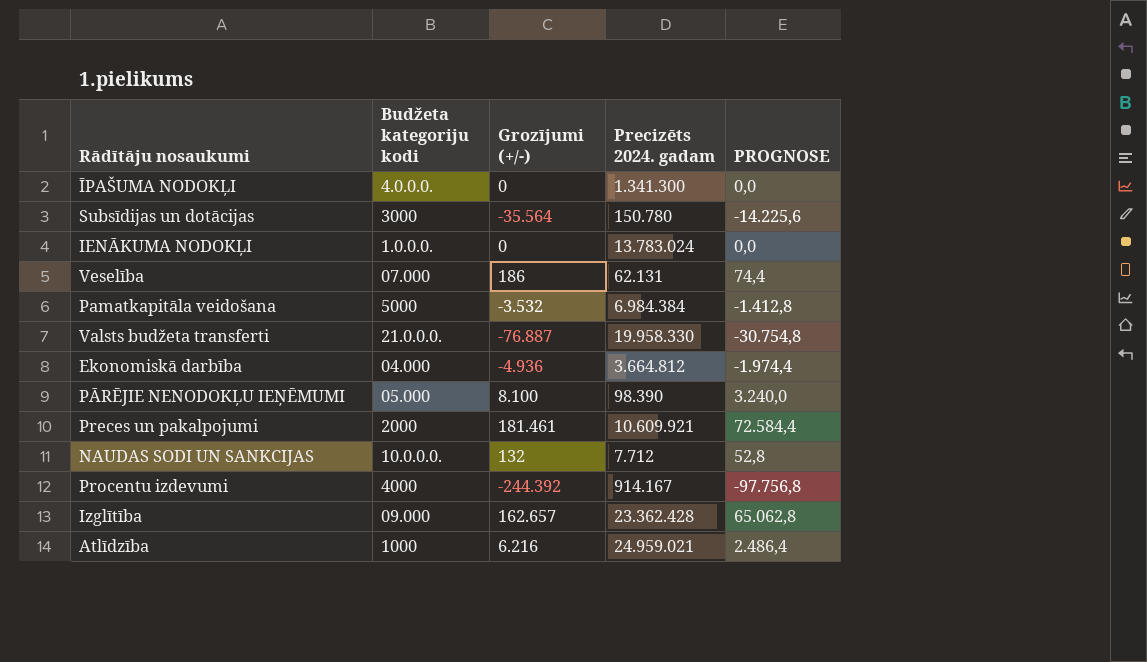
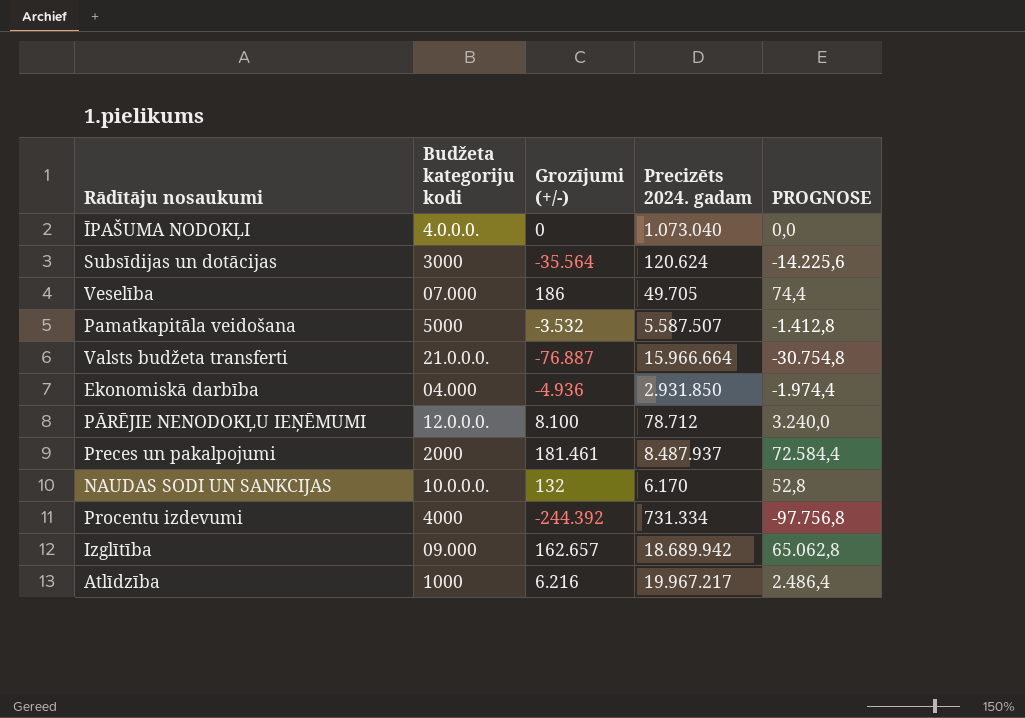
row IENĀKUMA NODOKĻI: 1.0.0.0. | 0 | 13.783.024 | 0,0 -> none
ĪPAŠUMA NODOKĻI | Precizēts 2024. gadam: 1.341.300 -> 1.073.040
Subsīdijas un dotācijas | Precizēts 2024. gadam: 150.780 -> 120.624
Veselība | Precizēts 2024. gadam: 62.131 -> 49.705
Pamatkapitāla veidošana | Precizēts 2024. gadam: 6.984.384 -> 5.587.507
Valsts budžeta transferti | Precizēts 2024. gadam: 19.958.330 -> 15.966.664
Ekonomiskā darbība | Precizēts 2024. gadam: 3.664.812 -> 2.931.850
PĀRĒJIE NENODOKĻU IEŅĒMUMI | Budžeta kategoriju kodi: 05.000 -> 12.0.0.0.
PĀRĒJIE NENODOKĻU IEŅĒMUMI | Precizēts 2024. gadam: 98.390 -> 78.712
Preces un pakalpojumi | Precizēts 2024. gadam: 10.609.921 -> 8.487.937
NAUDAS SODI UN SANKCIJAS | Precizēts 2024. gadam: 7.712 -> 6.170
Procentu izdevumi | Precizēts 2024. gadam: 914.167 -> 731.334
Izglītība | Precizēts 2024. gadam: 23.362.428 -> 18.689.942
Atlīdzība | Precizēts 2024. gadam: 24.959.021 -> 19.967.217

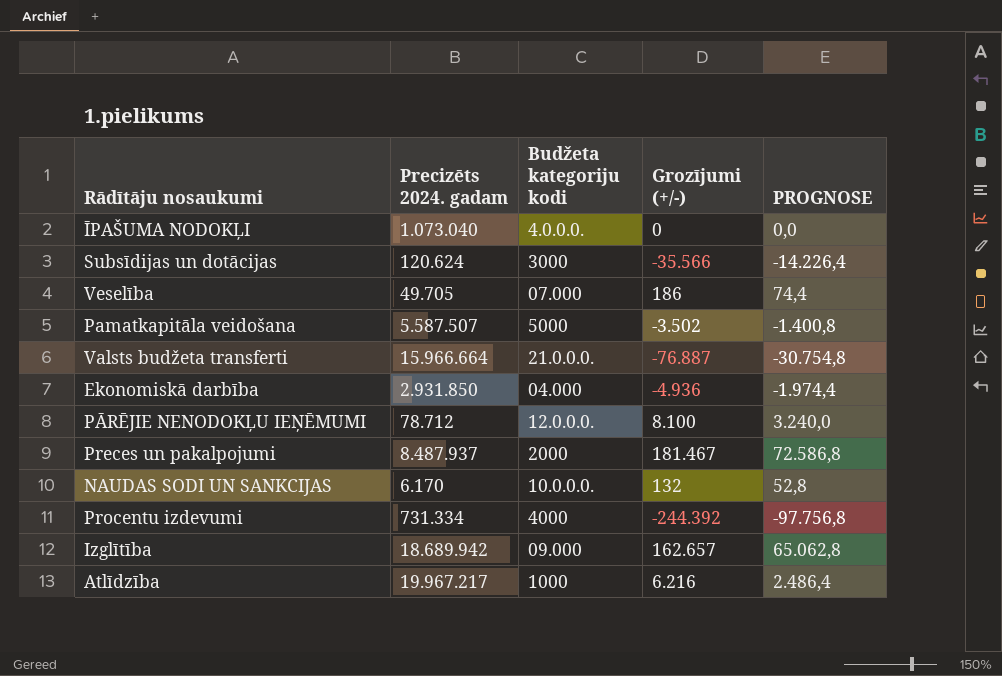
column Precizēts 2024. gadam | position: 4 -> 2
Subsīdijas un dotācijas | Grozījumi (+/-): -35.564 -> -35.566
Subsīdijas un dotācijas | PROGNOSE: -14.225,6 -> -14.226,4
Pamatkapitāla veidošana | Grozījumi (+/-): -3.532 -> -3.502
Pamatkapitāla veidošana | PROGNOSE: -1.412,8 -> -1.400,8
Preces un pakalpojumi | Grozījumi (+/-): 181.461 -> 181.467
Preces un pakalpojumi | PROGNOSE: 72.584,4 -> 72.586,8

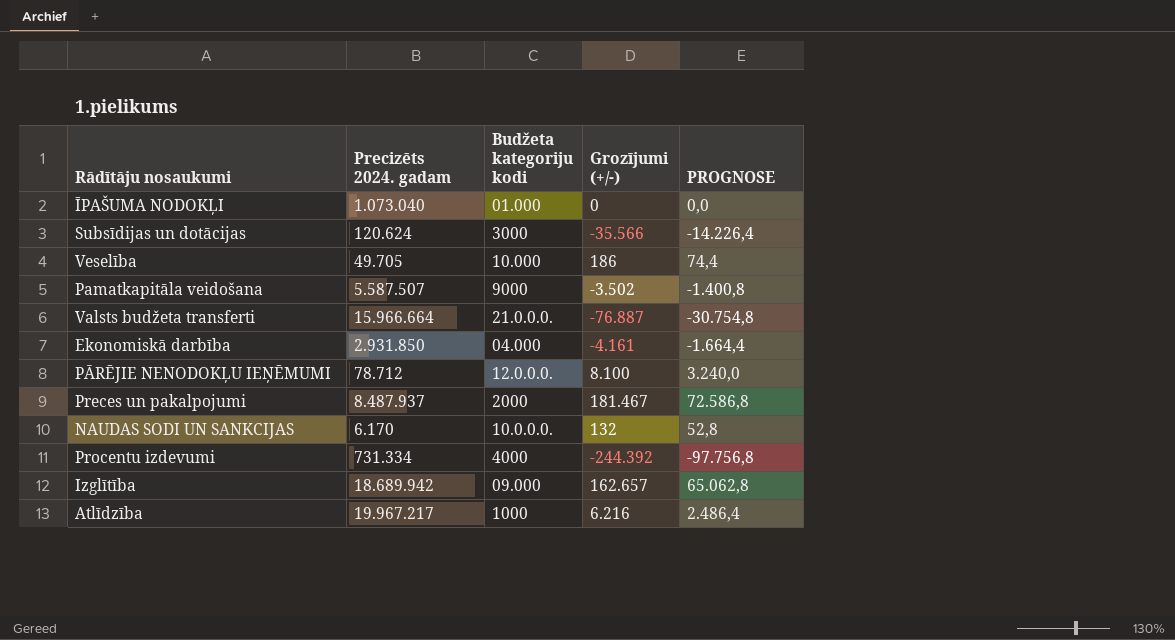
ĪPAŠUMA NODOKĻI | Budžeta kategoriju kodi: 4.0.0.0. -> 01.000
Veselība | Budžeta kategoriju kodi: 07.000 -> 10.000
Pamatkapitāla veidošana | Budžeta kategoriju kodi: 5000 -> 9000
Ekonomiskā darbība | Grozījumi (+/-): -4.936 -> -4.161
Ekonomiskā darbība | PROGNOSE: -1.974,4 -> -1.664,4

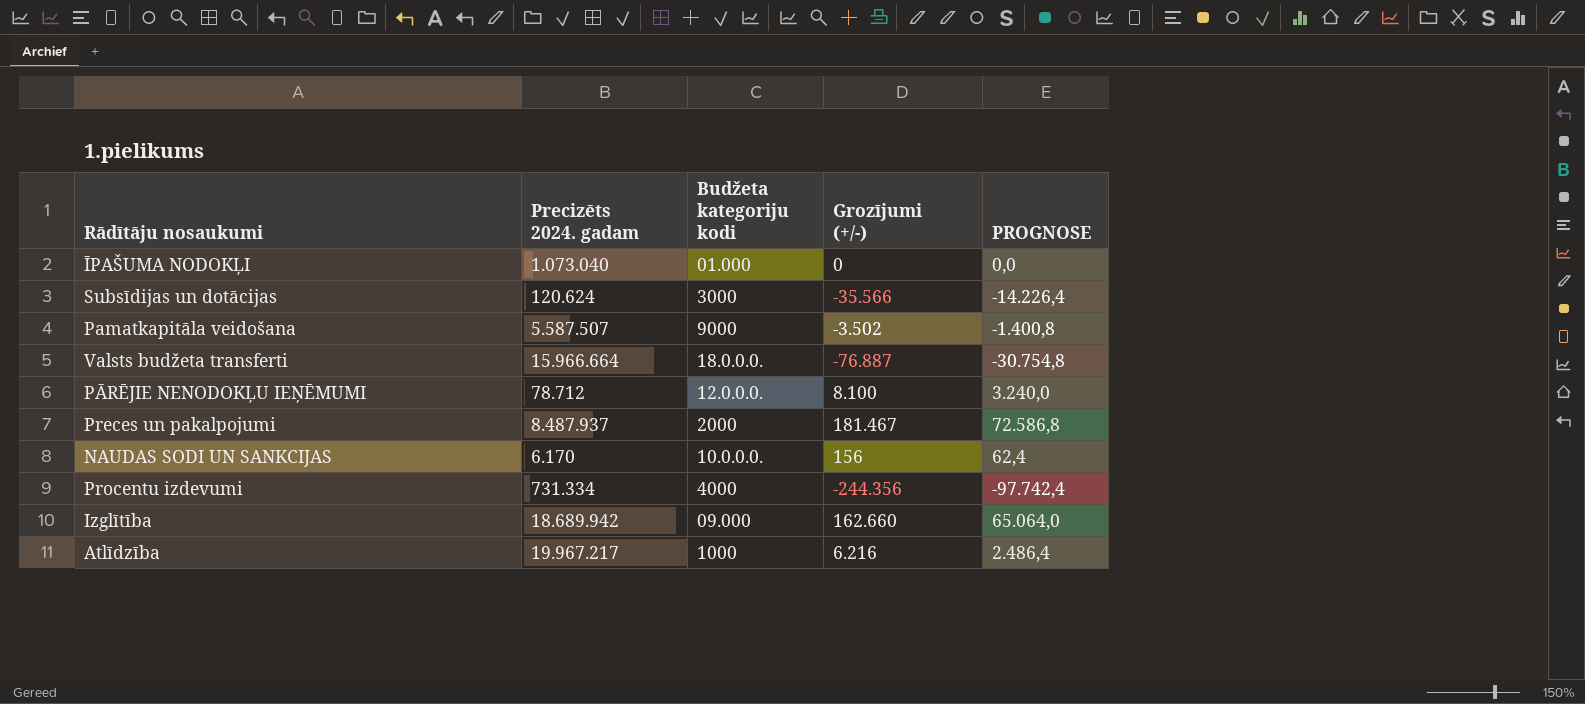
row Veselība: 49.705 | 10.000 | 186 | 74,4 -> none
row Ekonomiskā darbība: 2.931.850 | 04.000 | -4.161 | -1.664,4 -> none
Valsts budžeta transferti | Budžeta kategoriju kodi: 21.0.0.0. -> 18.0.0.0.
NAUDAS SODI UN SANKCIJAS | Grozījumi (+/-): 132 -> 156
NAUDAS SODI UN SANKCIJAS | PROGNOSE: 52,8 -> 62,4
Procentu izdevumi | Grozījumi (+/-): -244.392 -> -244.356
Procentu izdevumi | PROGNOSE: -97.756,8 -> -97.742,4
Izglītība | Grozījumi (+/-): 162.657 -> 162.660
Izglītība | PROGNOSE: 65.062,8 -> 65.064,0

